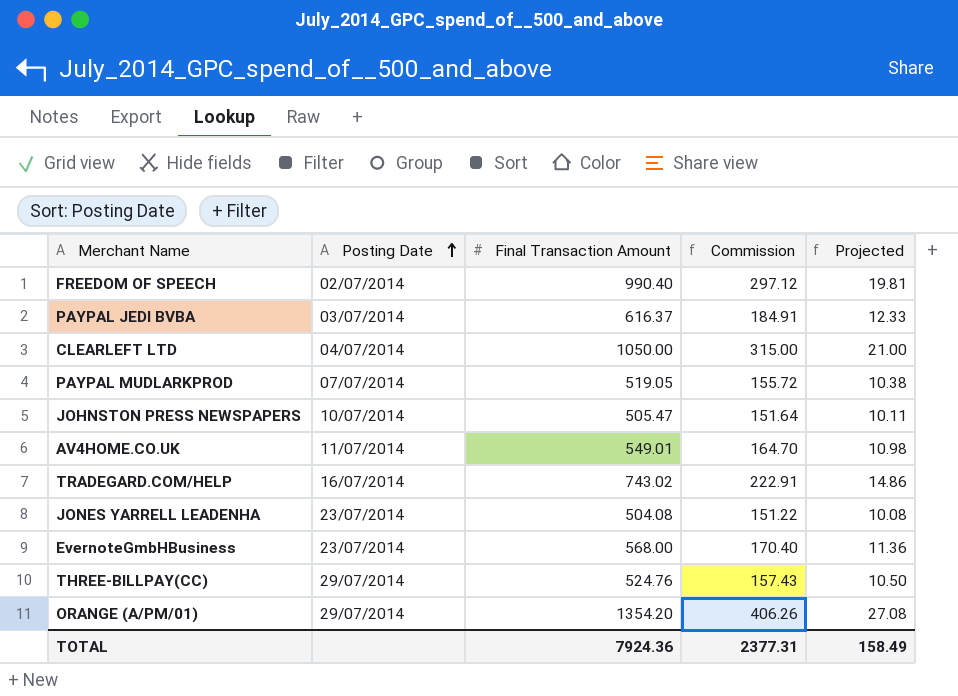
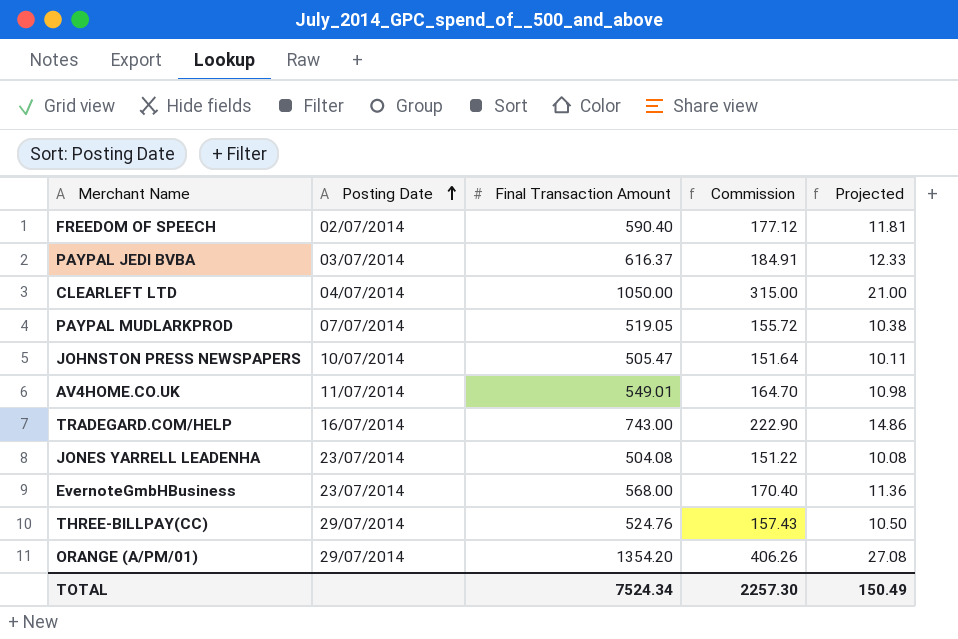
FREEDOM OF SPEECH | Final Transaction Amount: 990.40 -> 590.40
FREEDOM OF SPEECH | Commission: 297.12 -> 177.12
FREEDOM OF SPEECH | Projected: 19.81 -> 11.81
TRADEGARD.COM/HELP | Final Transaction Amount: 743.02 -> 743.00
TRADEGARD.COM/HELP | Commission: 222.91 -> 222.90
TOTAL | Final Transaction Amount: 7924.36 -> 7524.34
TOTAL | Commission: 2377.31 -> 2257.30
TOTAL | Projected: 158.49 -> 150.49

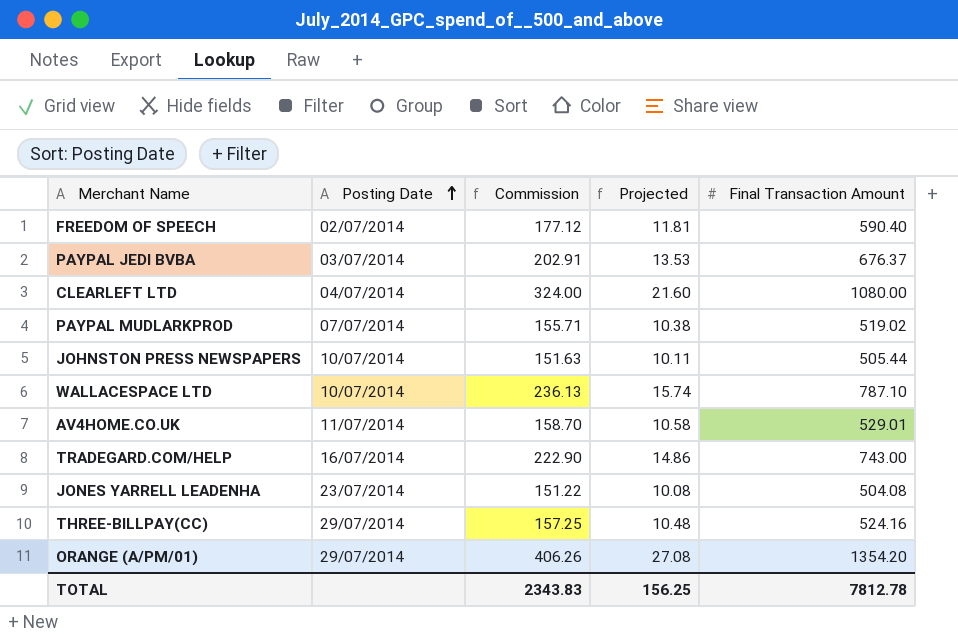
column Final Transaction Amount | position: 3 -> 5
row EvernoteGmbHBusiness: 23/07/2014 | 568.00 | 170.40 | 11.36 -> none
PAYPAL JEDI BVBA | Commission: 184.91 -> 202.91
PAYPAL JEDI BVBA | Projected: 12.33 -> 13.53
PAYPAL JEDI BVBA | Final Transaction Amount: 616.37 -> 676.37
CLEARLEFT LTD | Commission: 315.00 -> 324.00
CLEARLEFT LTD | Projected: 21.00 -> 21.60
CLEARLEFT LTD | Final Transaction Amount: 1050.00 -> 1080.00
PAYPAL MUDLARKPROD | Commission: 155.72 -> 155.71
PAYPAL MUDLARKPROD | Final Transaction Amount: 519.05 -> 519.02
JOHNSTON PRESS NEWSPAPERS | Commission: 151.64 -> 151.63
JOHNSTON PRESS NEWSPAPERS | Final Transaction Amount: 505.47 -> 505.44
row WALLACESPACE LTD: none -> 10/07/2014 | 236.13 | 15.74 | 787.10
AV4HOME.CO.UK | Commission: 164.70 -> 158.70
AV4HOME.CO.UK | Projected: 10.98 -> 10.58
AV4HOME.CO.UK | Final Transaction Amount: 549.01 -> 529.01
THREE-BILLPAY(CC) | Commission: 157.43 -> 157.25
THREE-BILLPAY(CC) | Projected: 10.50 -> 10.48
THREE-BILLPAY(CC) | Final Transaction Amount: 524.76 -> 524.16
TOTAL | Commission: 2257.30 -> 2343.83
TOTAL | Projected: 150.49 -> 156.25
TOTAL | Final Transaction Amount: 7524.34 -> 7812.78

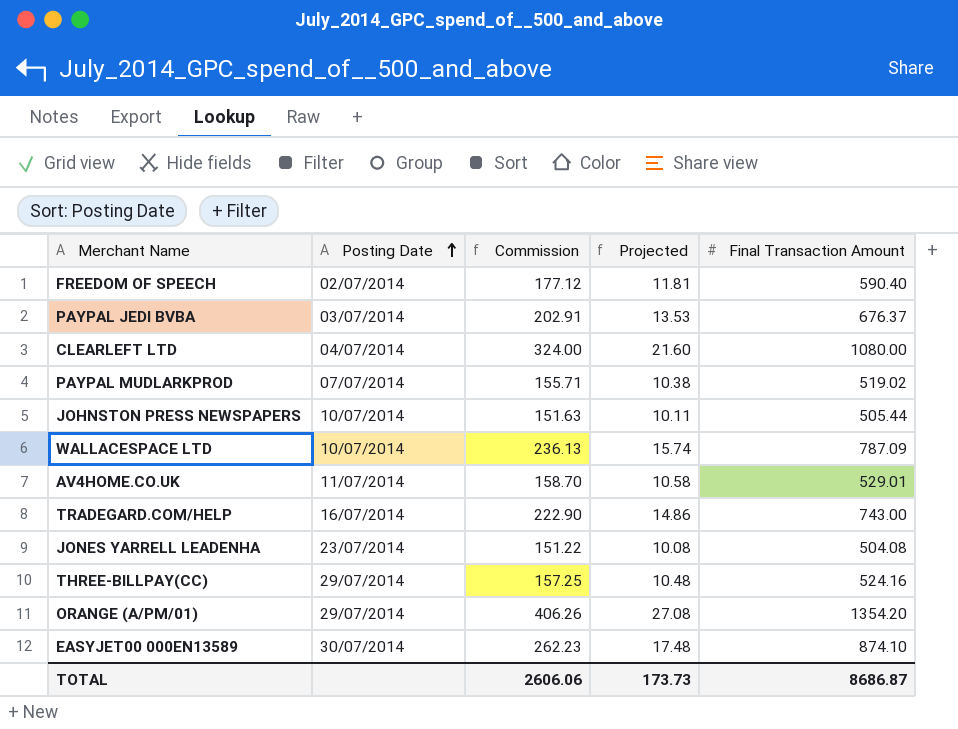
WALLACESPACE LTD | Final Transaction Amount: 787.10 -> 787.09
row EASYJET00 000EN13589: none -> 30/07/2014 | 262.23 | 17.48 | 874.10
TOTAL | Commission: 2343.83 -> 2606.06
TOTAL | Projected: 156.25 -> 173.73
TOTAL | Final Transaction Amount: 7812.78 -> 8686.87

